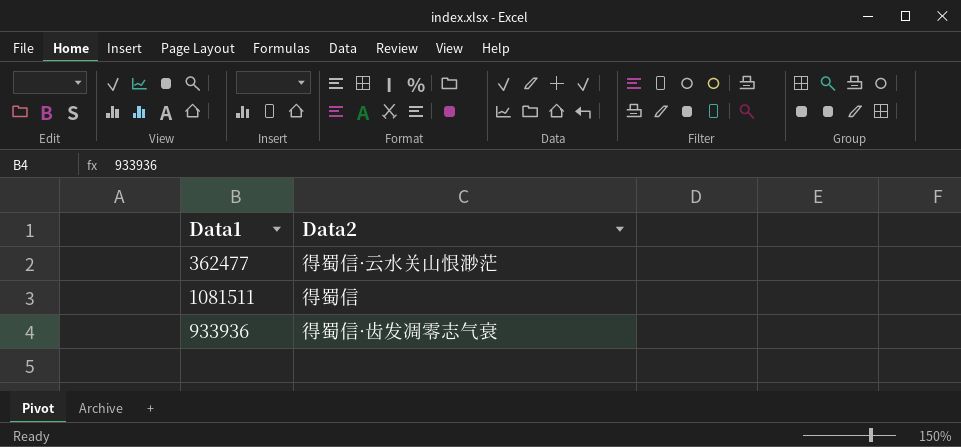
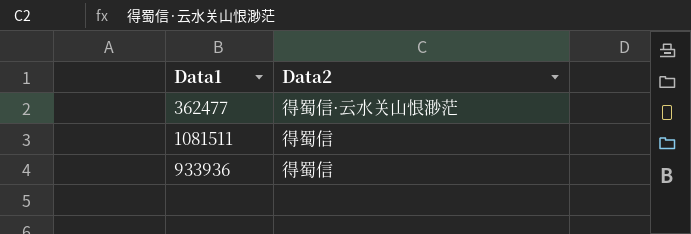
933936 | Data2: 得蜀信·齿发凋零志气衰 -> 得蜀信

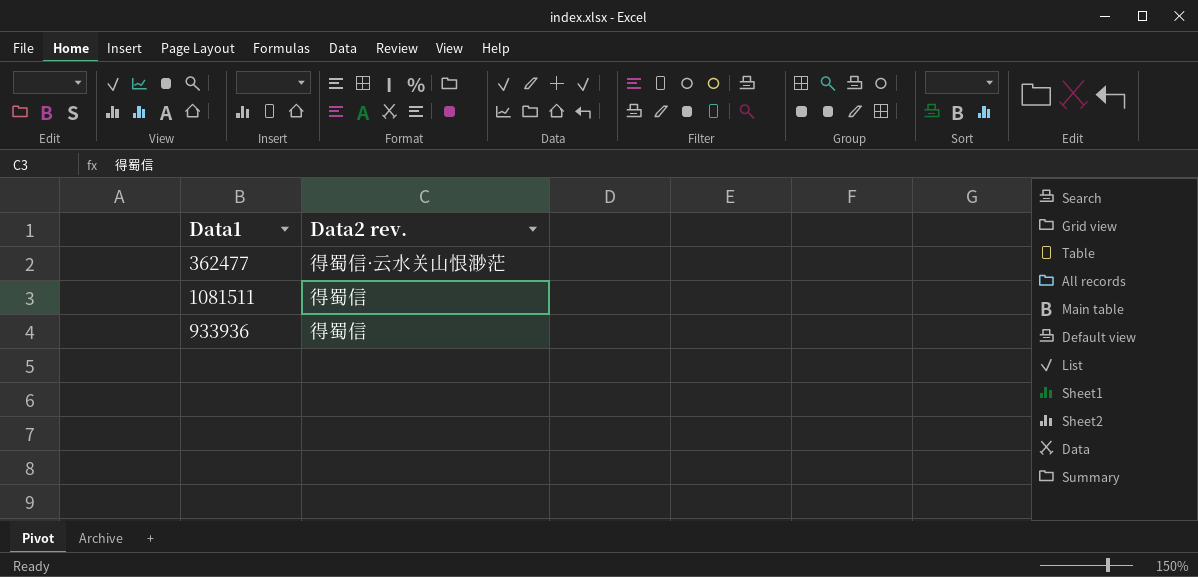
column name: Data2 -> Data2 rev.

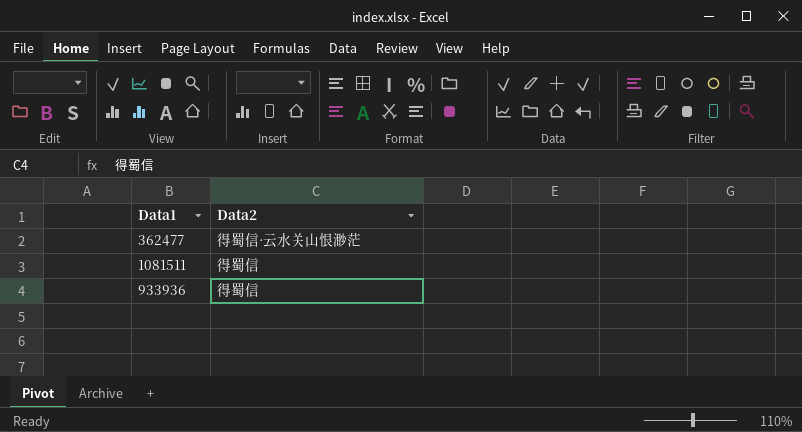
column name: Data2 rev. -> Data2

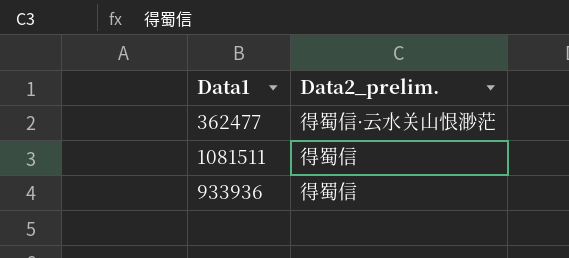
column name: Data2 -> Data2_prelim.

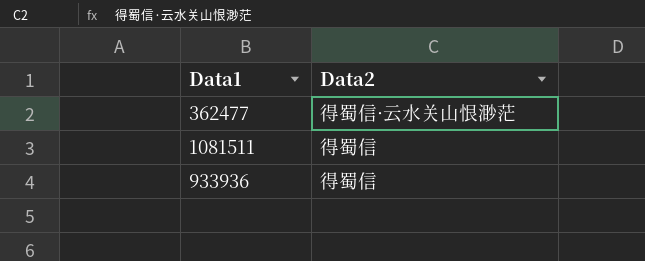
column name: Data2_prelim. -> Data2

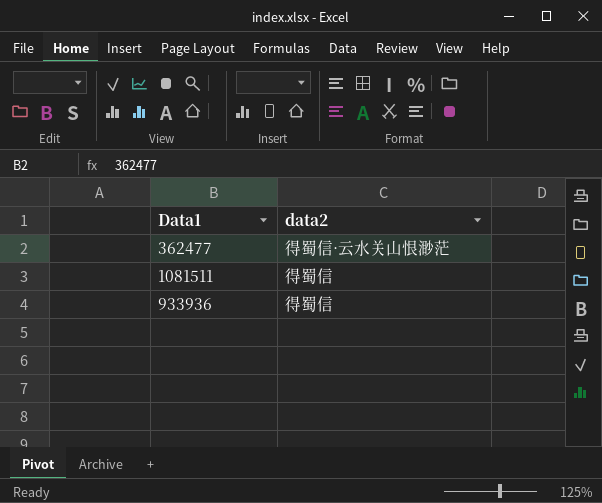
column name: Data2 -> data2

